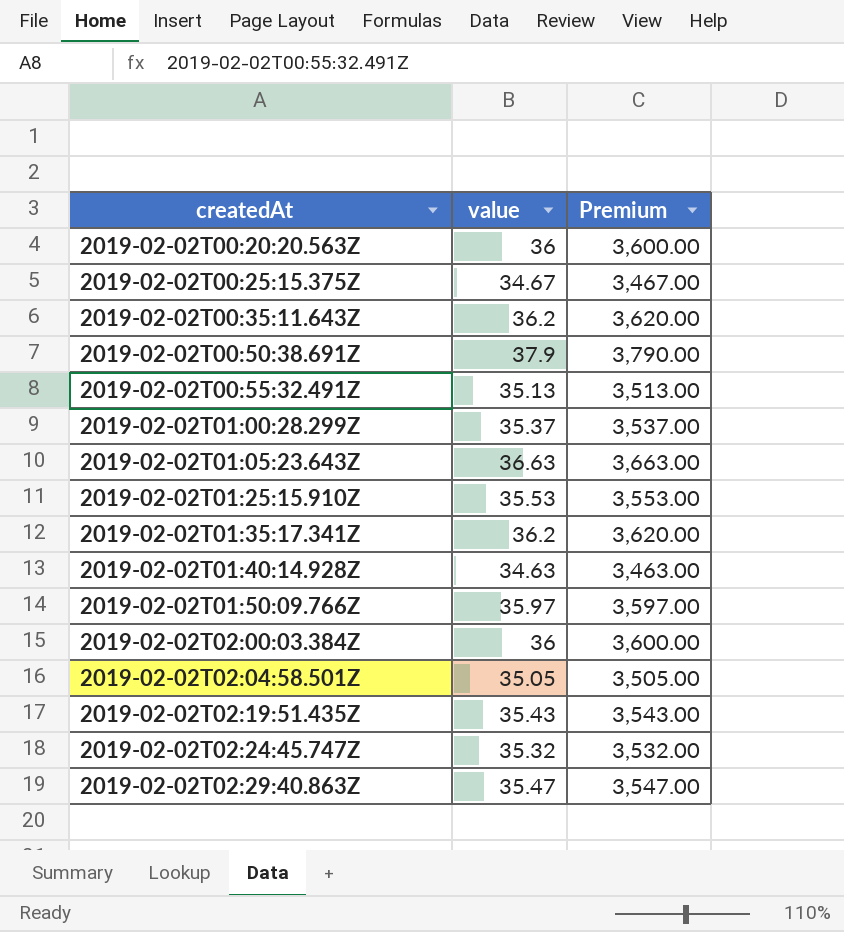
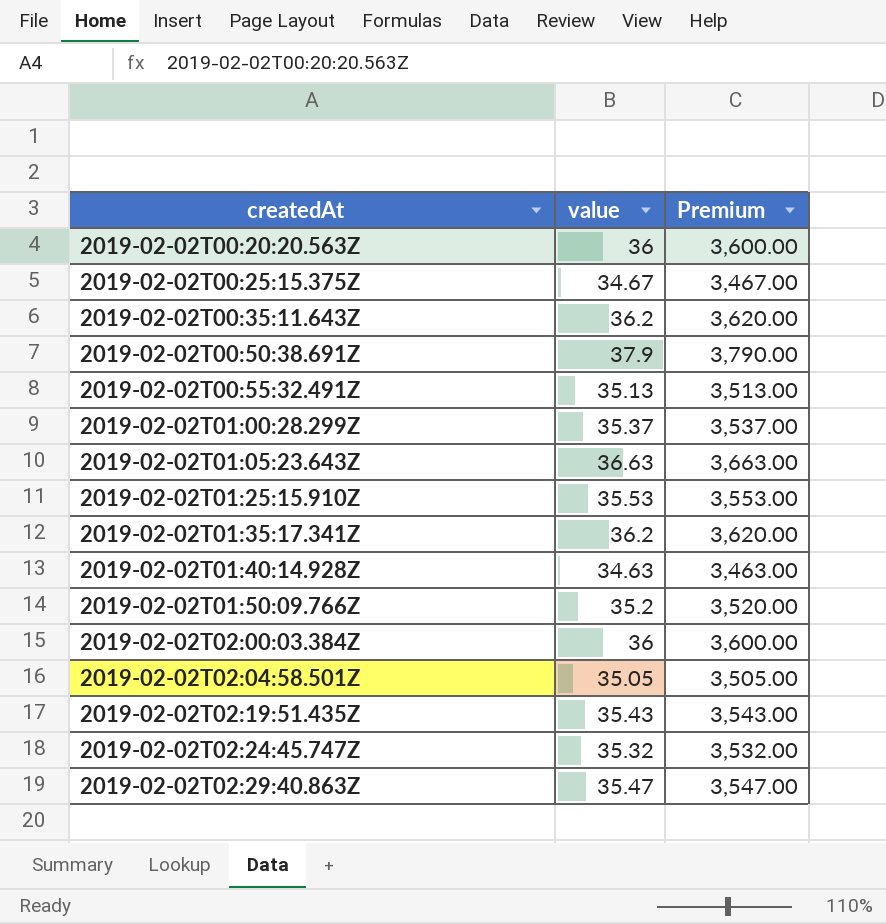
2019-02-02T01:50:09.766Z | value: 35.97 -> 35.2
2019-02-02T01:50:09.766Z | Premium: 3,597.00 -> 3,520.00

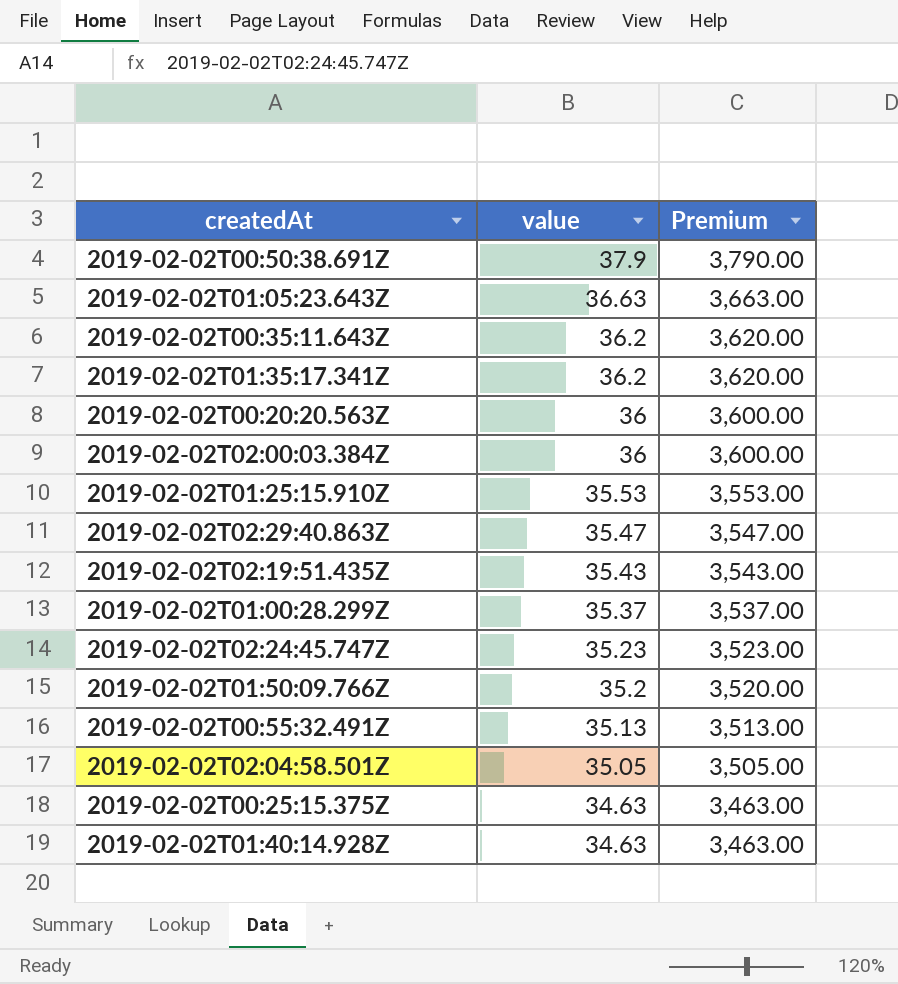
row order: createdAt ascending -> value descending
2019-02-02T02:24:45.747Z | value: 35.32 -> 35.23
2019-02-02T02:24:45.747Z | Premium: 3,532.00 -> 3,523.00
2019-02-02T00:25:15.375Z | value: 34.67 -> 34.63
2019-02-02T00:25:15.375Z | Premium: 3,467.00 -> 3,463.00

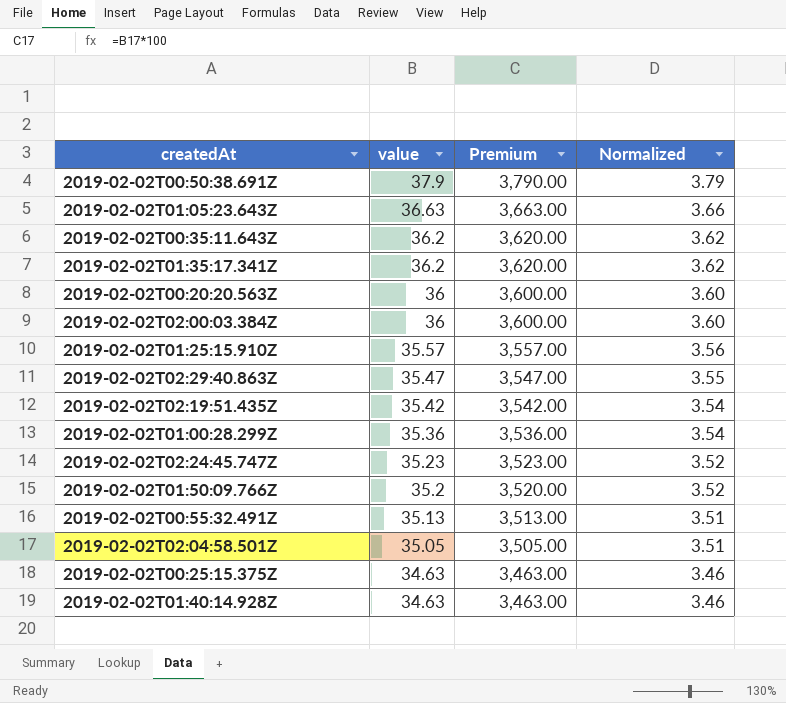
column Normalized | formula: none -> [value] * 0.1
2019-02-02T01:25:15.910Z | value: 35.53 -> 35.57
2019-02-02T01:25:15.910Z | Premium: 3,553.00 -> 3,557.00
2019-02-02T02:19:51.435Z | value: 35.43 -> 35.42
2019-02-02T02:19:51.435Z | Premium: 3,543.00 -> 3,542.00
2019-02-02T01:00:28.299Z | value: 35.37 -> 35.36
2019-02-02T01:00:28.299Z | Premium: 3,537.00 -> 3,536.00

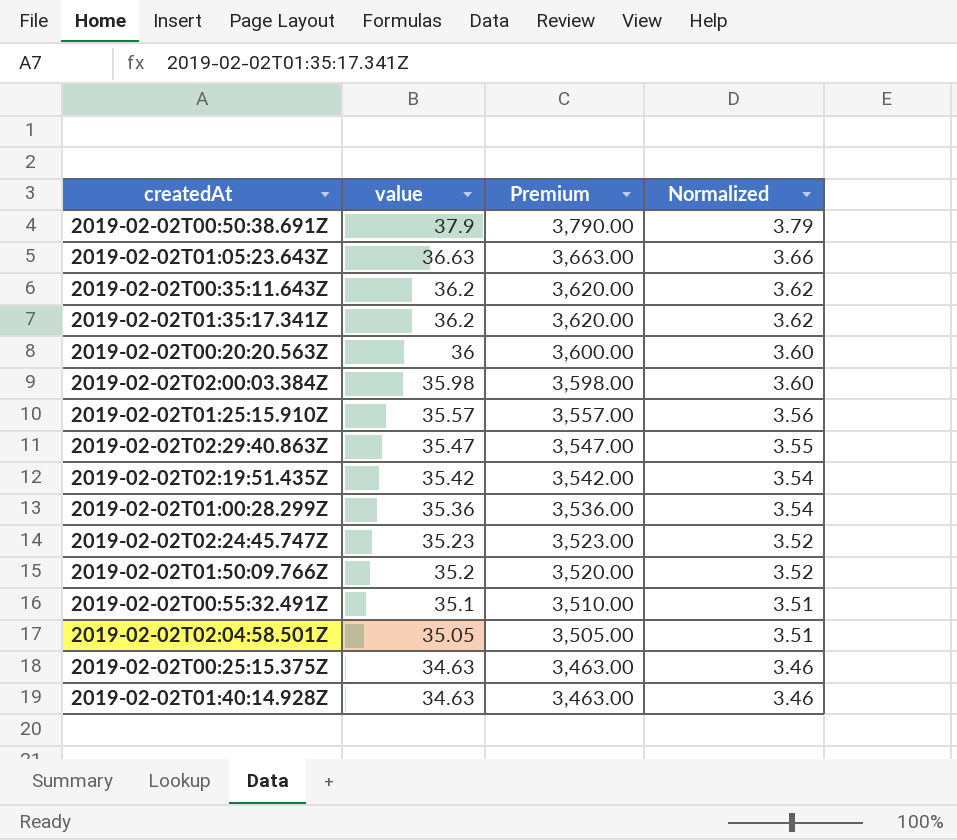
2019-02-02T02:00:03.384Z | value: 36 -> 35.98
2019-02-02T02:00:03.384Z | Premium: 3,600.00 -> 3,598.00
2019-02-02T00:55:32.491Z | value: 35.13 -> 35.1
2019-02-02T00:55:32.491Z | Premium: 3,513.00 -> 3,510.00

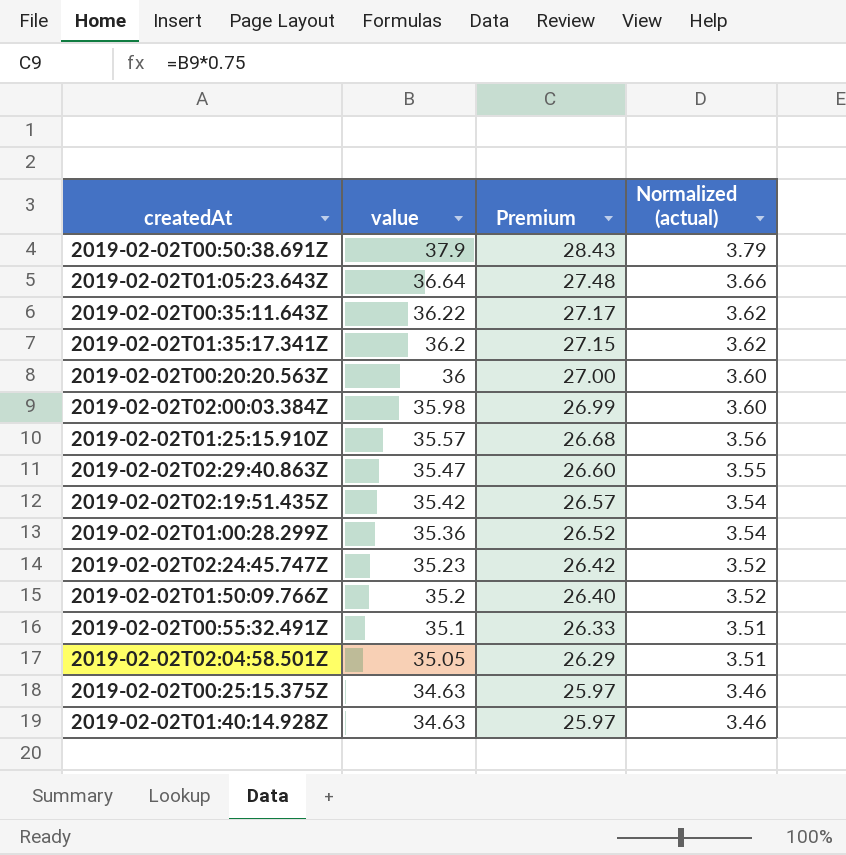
column Premium | formula: [value] * 100 -> [value] * 0.75
column name: Normalized -> Normalized (actual)
2019-02-02T01:05:23.643Z | value: 36.63 -> 36.64
2019-02-02T00:35:11.643Z | value: 36.2 -> 36.22

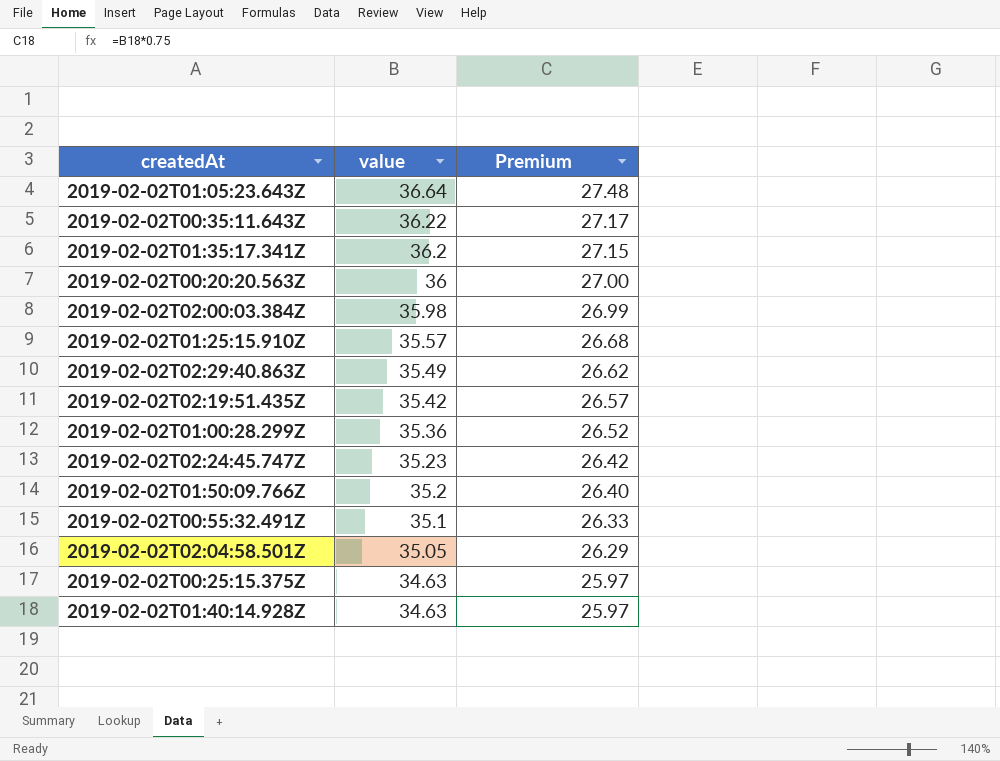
column Normalized (actual) | formula: [value] * 0.1 -> none
row 2019-02-02T00:50:38.691Z: 37.9 | 28.43 | 3.79 -> none
2019-02-02T02:29:40.863Z | value: 35.47 -> 35.49
2019-02-02T02:29:40.863Z | Premium: 26.60 -> 26.62

